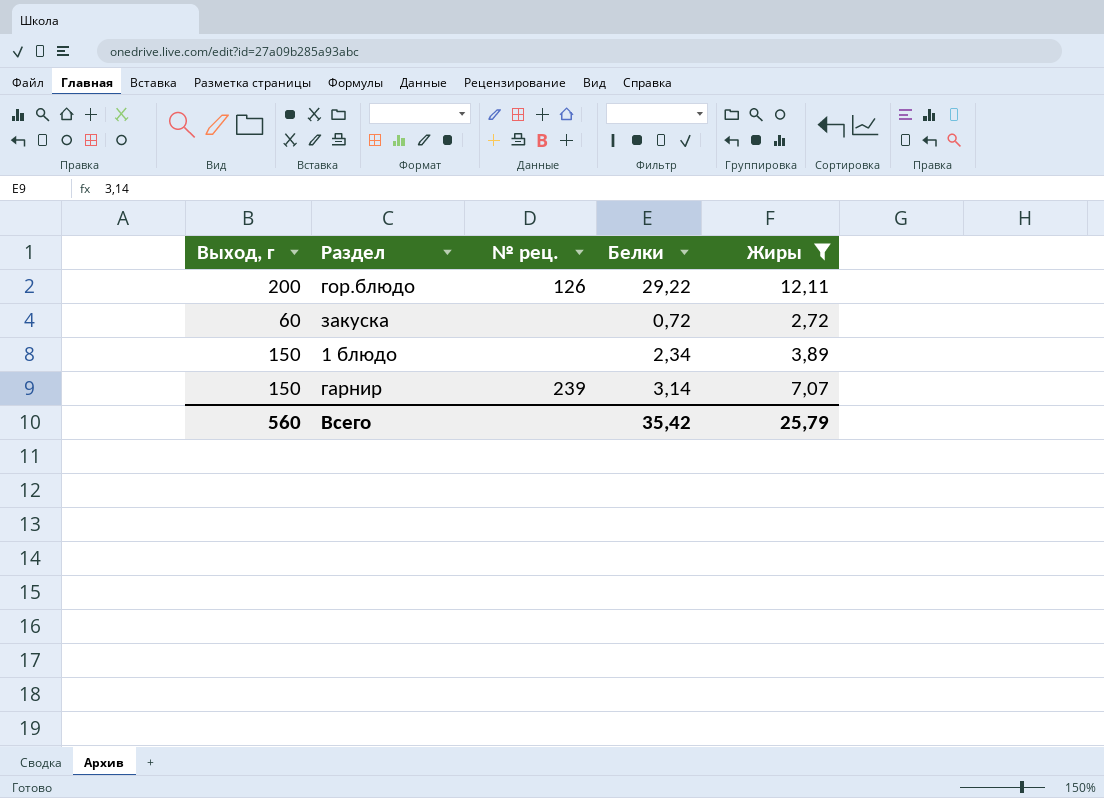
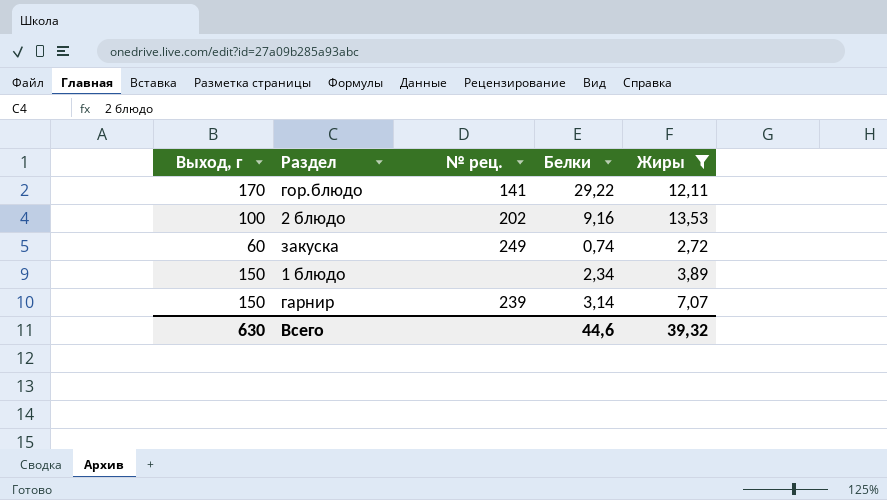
гор.блюдо | Выход, г: 200 -> 170
гор.блюдо | № рец.: 126 -> 141
row 2 блюдо: none -> 100 | 202 | 9,16 | 13,53
закуска | № рец.: none -> 249
закуска | Белки: 0,72 -> 0,74
Всего | Выход, г: 560 -> 630
Всего | Белки: 35,42 -> 44,6
Всего | Жиры: 25,79 -> 39,32

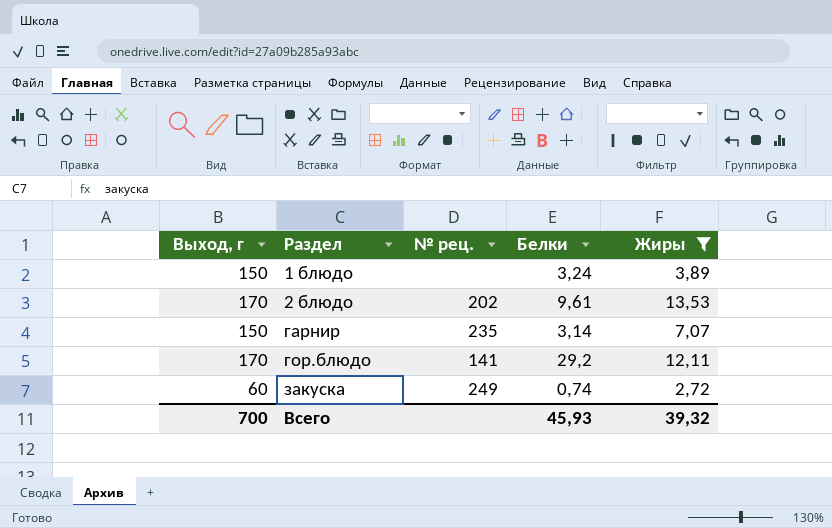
row order: none -> Раздел ascending
1 блюдо | Белки: 2,34 -> 3,24
2 блюдо | Выход, г: 100 -> 170
2 блюдо | Белки: 9,16 -> 9,61
гарнир | № рец.: 239 -> 235
гор.блюдо | Белки: 29,22 -> 29,2
Всего | Выход, г: 630 -> 700
Всего | Белки: 44,6 -> 45,93

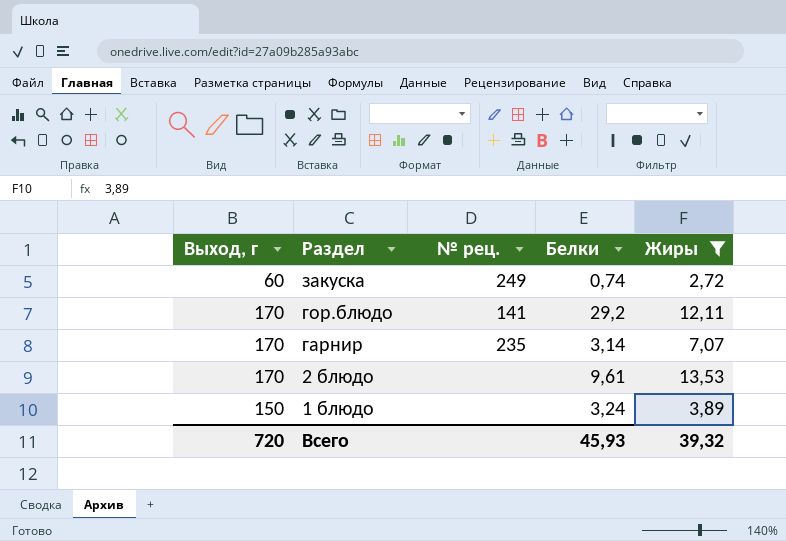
row order: Раздел ascending -> Раздел descending
гарнир | Выход, г: 150 -> 170
2 блюдо | № рец.: 202 -> none
Всего | Выход, г: 700 -> 720

